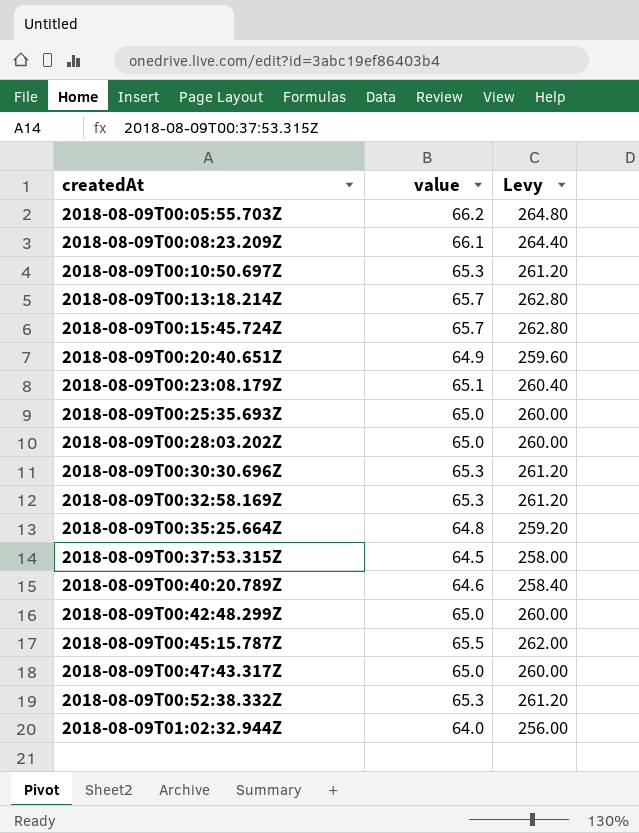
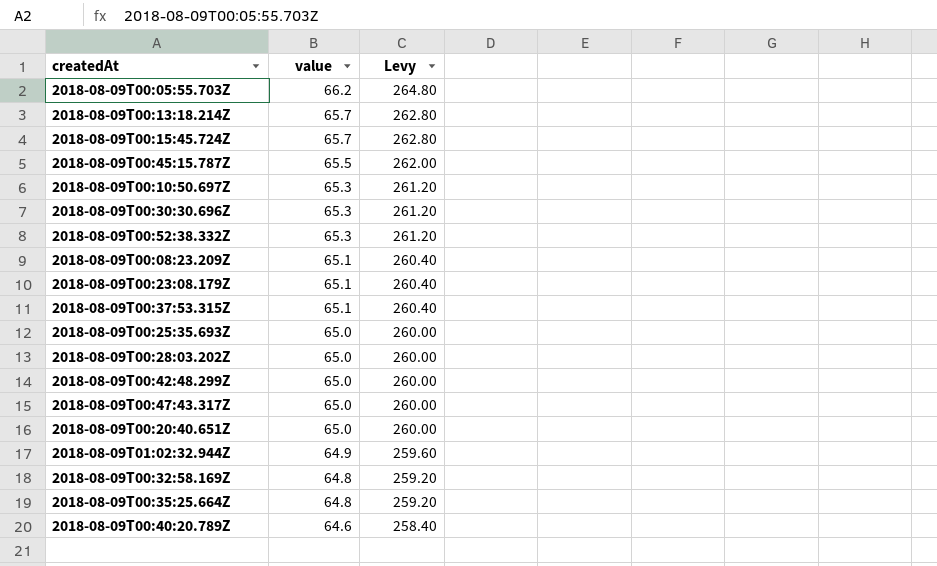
row order: createdAt ascending -> value descending
2018-08-09T00:08:23.209Z | value: 66.1 -> 65.1
2018-08-09T00:08:23.209Z | Levy: 264.40 -> 260.40
2018-08-09T00:37:53.315Z | value: 64.5 -> 65.1
2018-08-09T00:37:53.315Z | Levy: 258.00 -> 260.40
2018-08-09T00:20:40.651Z | value: 64.9 -> 65.0
2018-08-09T00:20:40.651Z | Levy: 259.60 -> 260.00
2018-08-09T01:02:32.944Z | value: 64.0 -> 64.9
2018-08-09T01:02:32.944Z | Levy: 256.00 -> 259.60
2018-08-09T00:32:58.169Z | value: 65.3 -> 64.8
2018-08-09T00:32:58.169Z | Levy: 261.20 -> 259.20

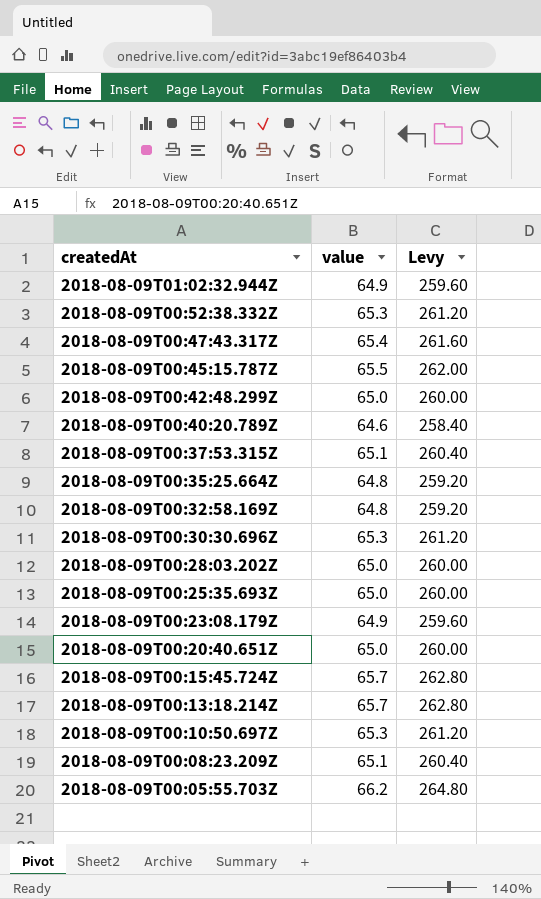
row order: value descending -> createdAt descending
2018-08-09T00:47:43.317Z | value: 65.0 -> 65.4
2018-08-09T00:47:43.317Z | Levy: 260.00 -> 261.60
2018-08-09T00:23:08.179Z | value: 65.1 -> 64.9
2018-08-09T00:23:08.179Z | Levy: 260.40 -> 259.60

